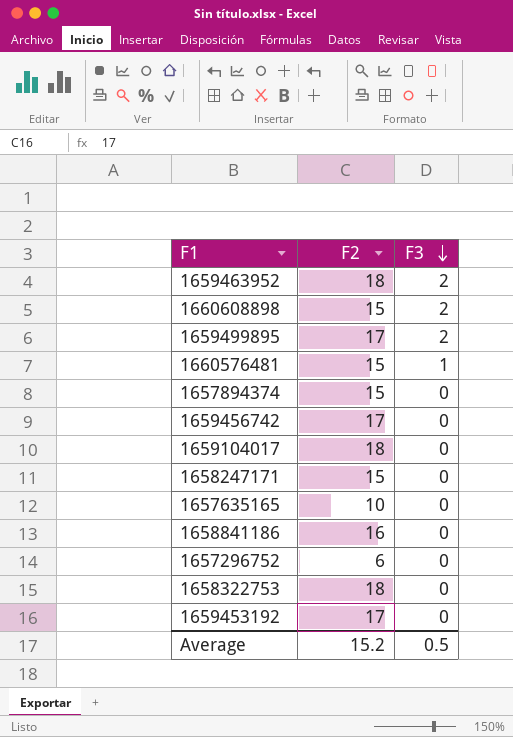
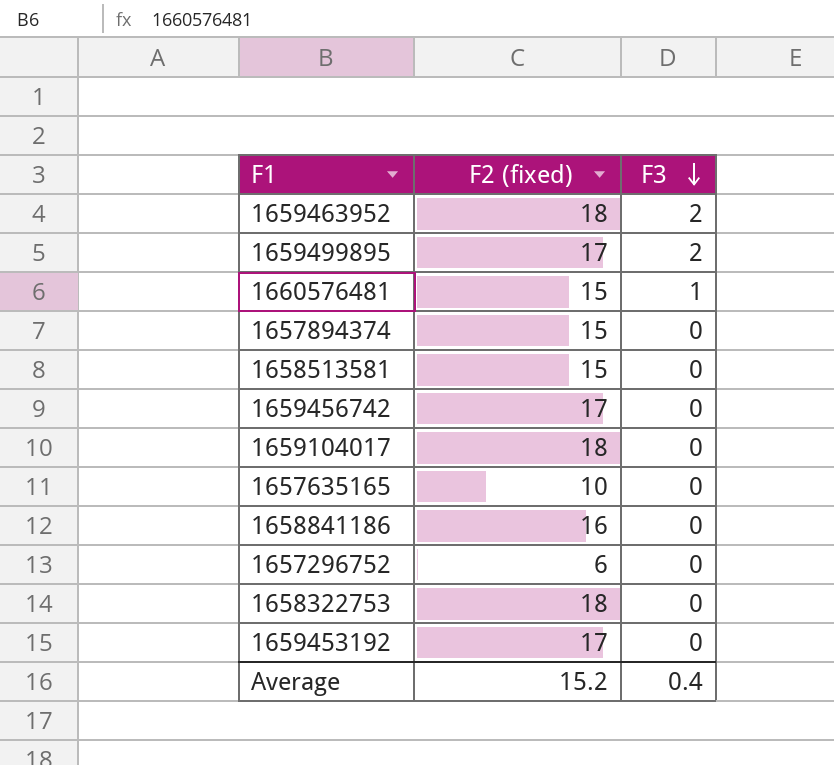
column name: F2 -> F2 (fixed)
row 1660608898: 15 | 2 -> none
row 1658247171: 15 | 0 -> none
row 1658513581: none -> 15 | 0
Average | F3: 0.5 -> 0.4

